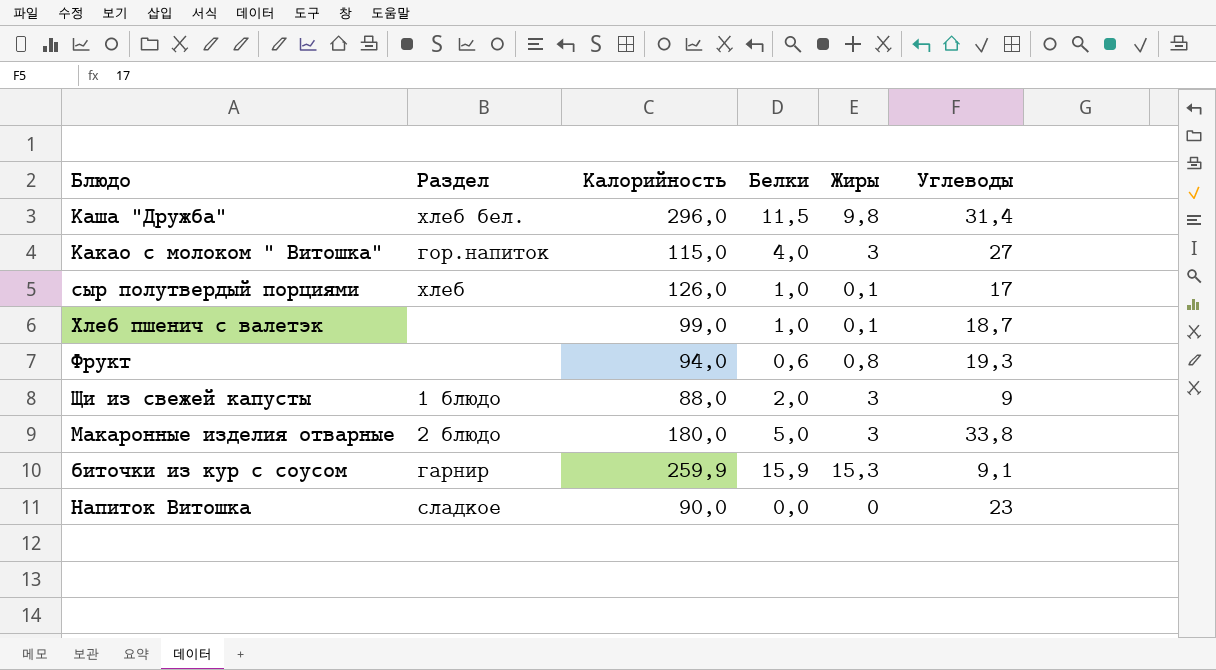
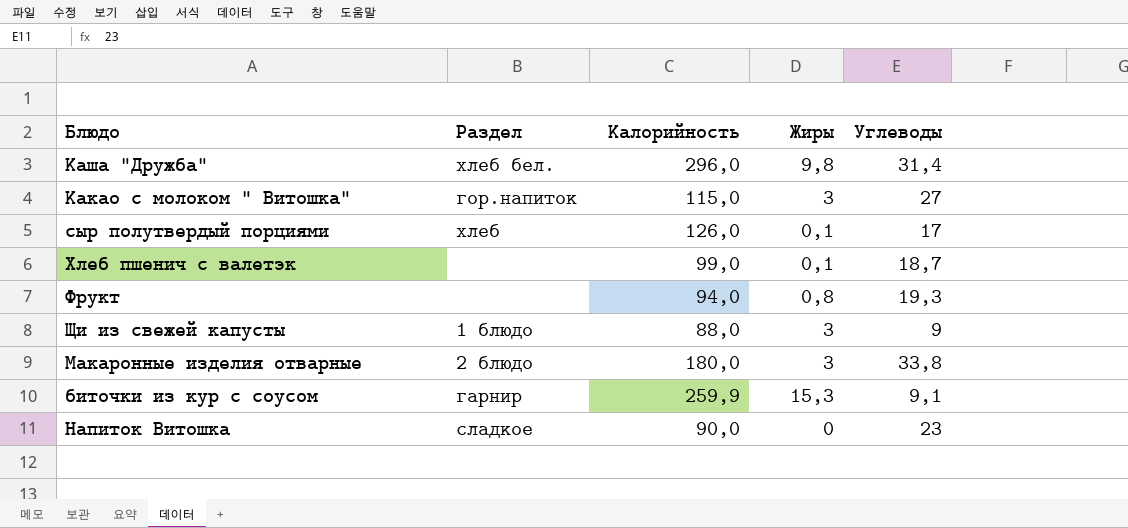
column Белки | position: 4 -> none

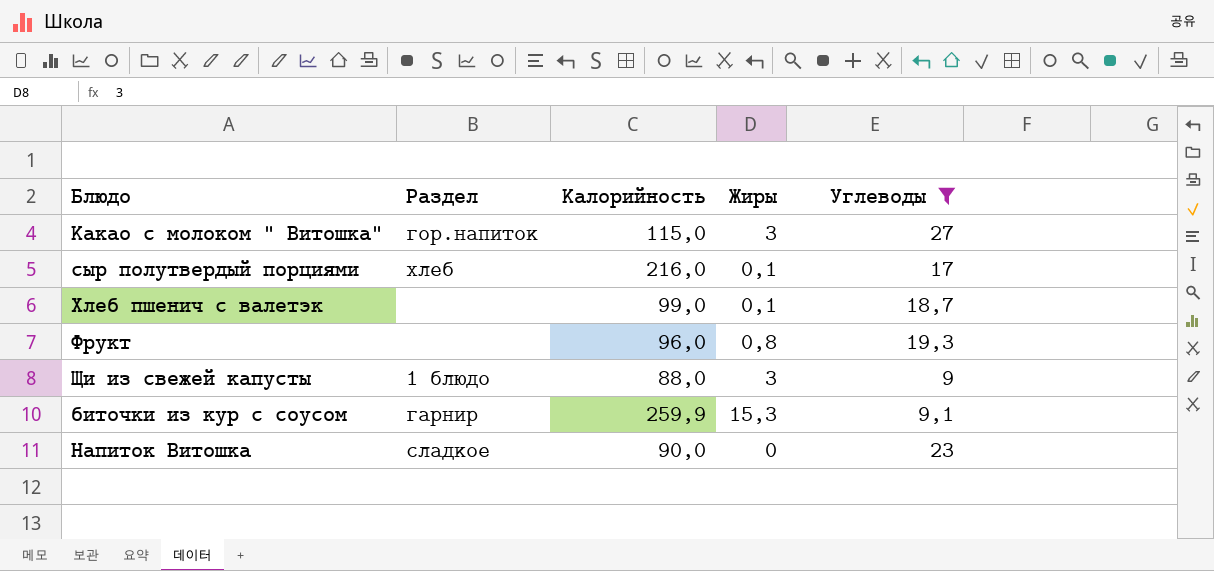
filter: none -> Углеводы <= 27
сыр полутвердый порциями | Калорийность: 126,0 -> 216,0
Фрукт | Калорийность: 94,0 -> 96,0

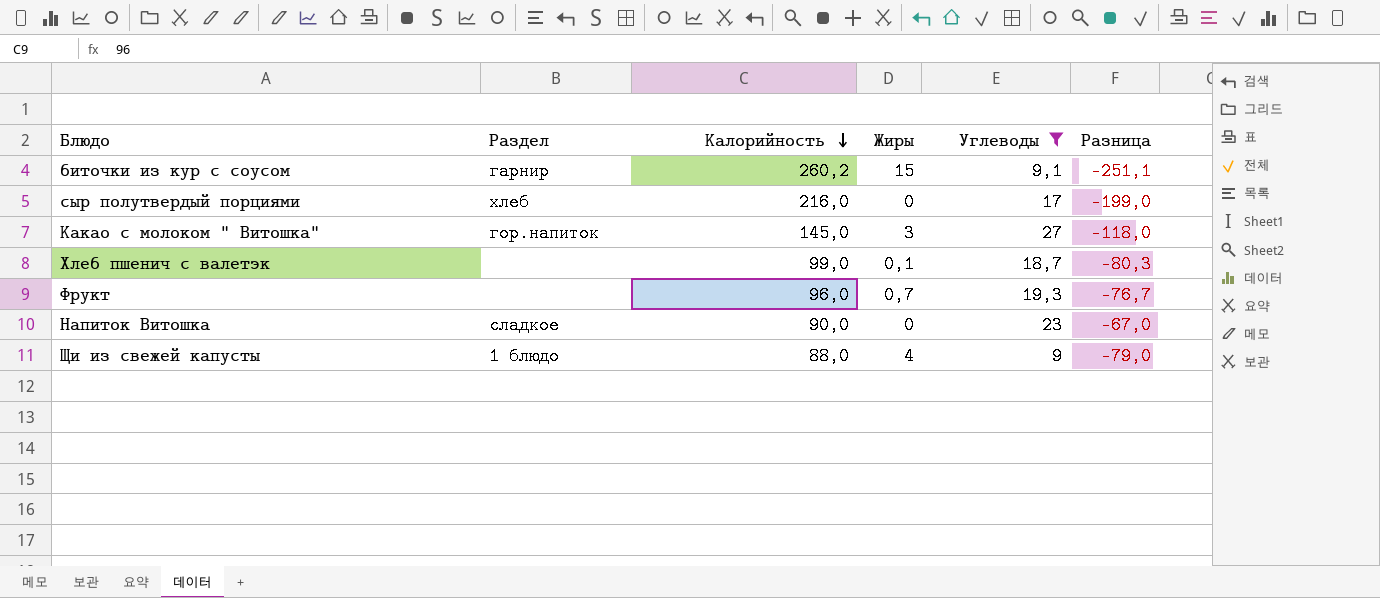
row order: none -> Калорийность descending
column Разница | formula: none -> [Углеводы] - [Калорийность]
биточки из кур с соусом | Калорийность: 259,9 -> 260,2
биточки из кур с соусом | Жиры: 15,3 -> 15
сыр полутвердый порциями | Жиры: 0,1 -> 0
Какао с молоком " Витошка" | Калорийность: 115,0 -> 145,0
Фрукт | Жиры: 0,8 -> 0,7
Щи из свежей капусты | Жиры: 3 -> 4

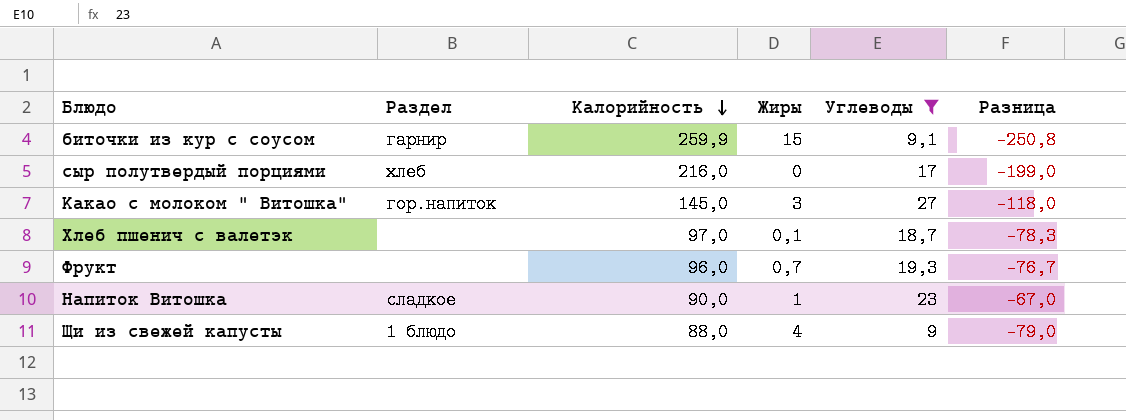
биточки из кур с соусом | Калорийность: 260,2 -> 259,9
биточки из кур с соусом | Разница: -251,1 -> -250,8
Хлеб пшенич с валетэк | Калорийность: 99,0 -> 97,0
Хлеб пшенич с валетэк | Разница: -80,3 -> -78,3
Напиток Витошка | Жиры: 0 -> 1

